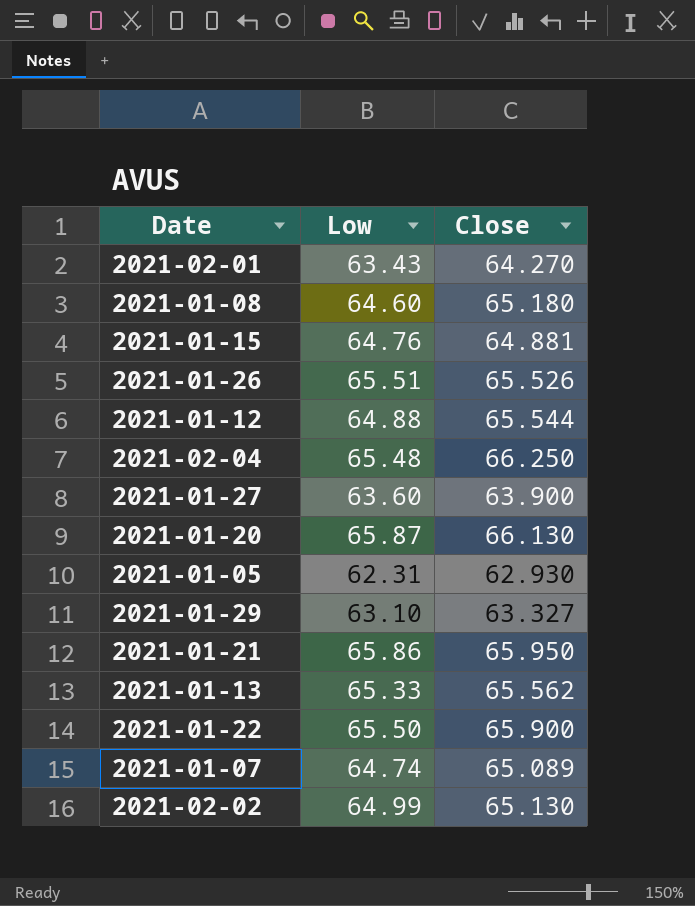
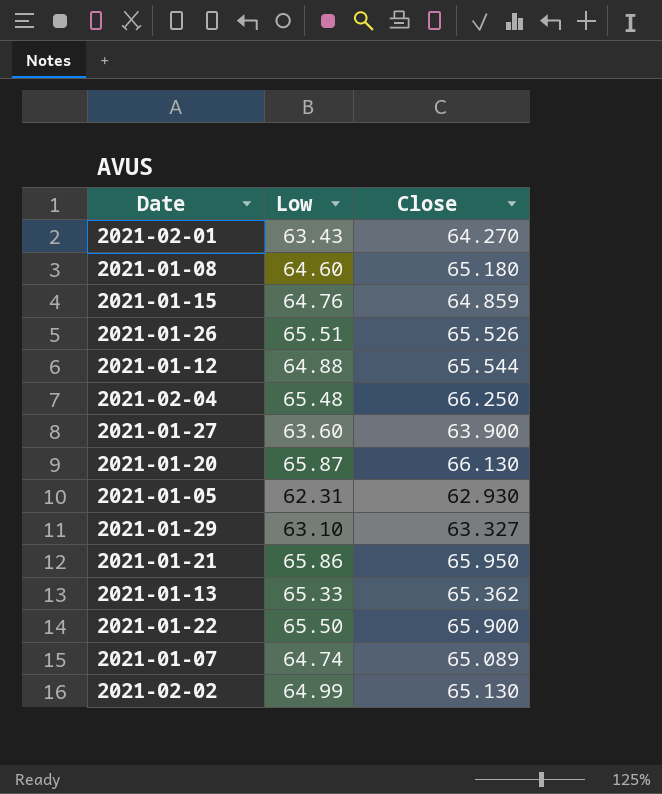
2021-01-15 | Close: 64.881 -> 64.859
2021-01-13 | Close: 65.562 -> 65.362

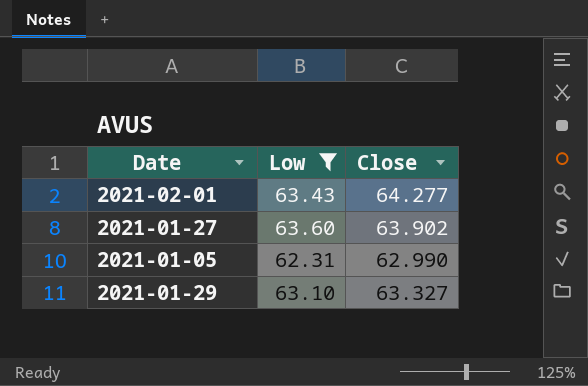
filter: none -> Low <= 63.60
2021-02-01 | Close: 64.270 -> 64.277
2021-01-27 | Close: 63.900 -> 63.902
2021-01-05 | Close: 62.930 -> 62.990

